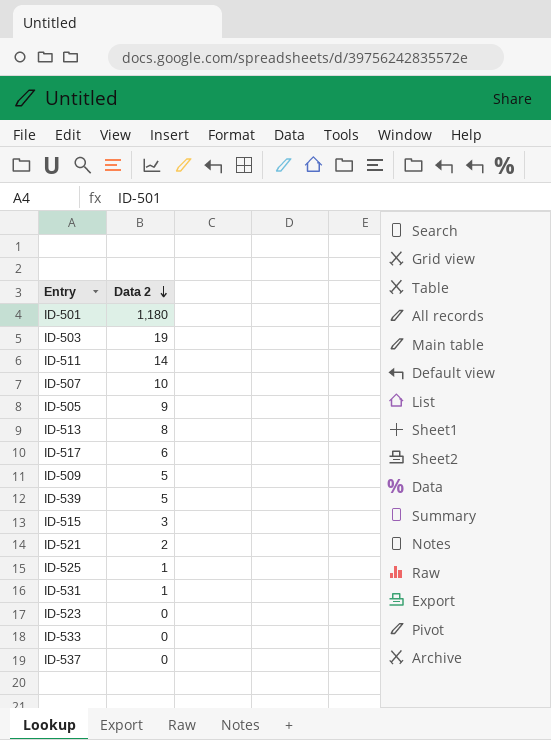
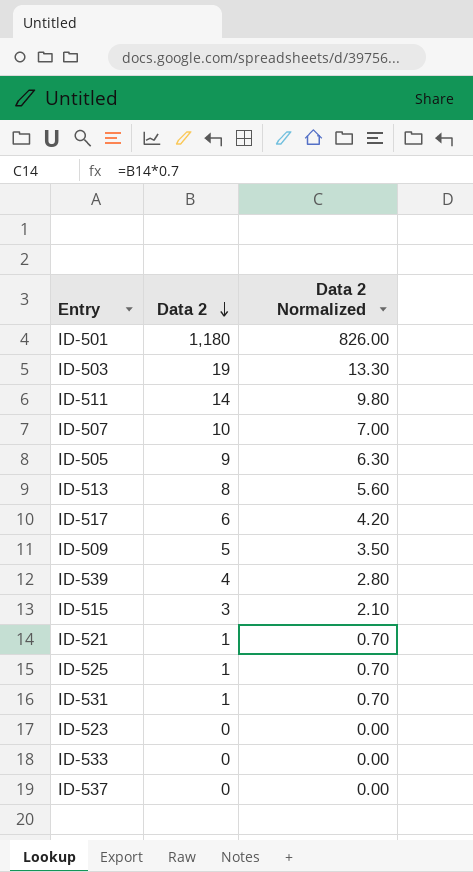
column Data 2 Normalized | formula: none -> [Data 2] * 0.7
ID-539 | Data 2: 5 -> 4
ID-521 | Data 2: 2 -> 1

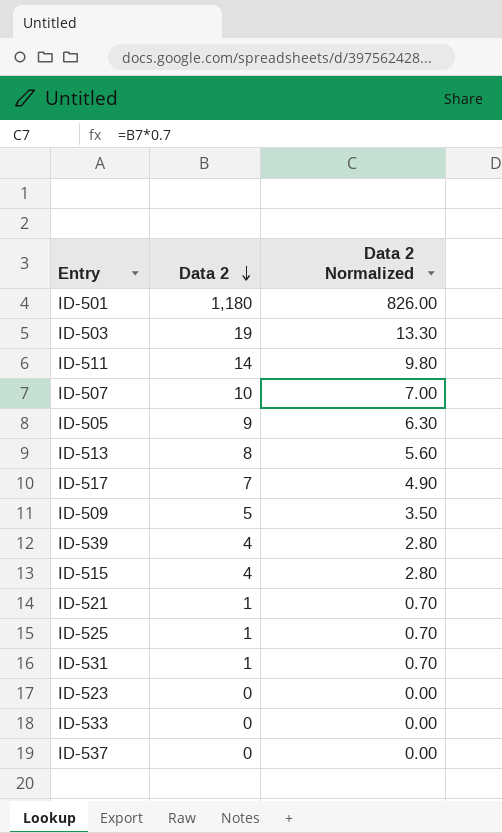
ID-517 | Data 2: 6 -> 7
ID-517 | Data 2 Normalized: 4.20 -> 4.90
ID-515 | Data 2: 3 -> 4
ID-515 | Data 2 Normalized: 2.10 -> 2.80

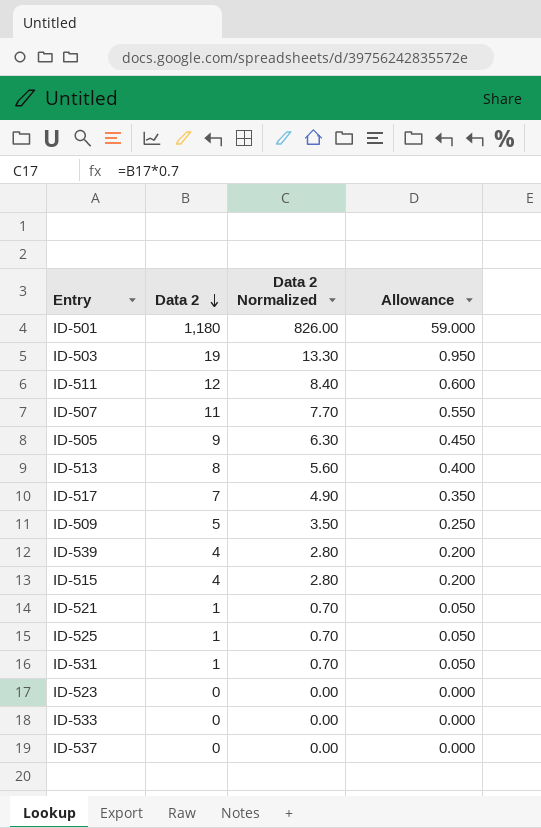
column Allowance | formula: none -> [Data 2] * 0.05
ID-511 | Data 2: 14 -> 12
ID-511 | Data 2 Normalized: 9.80 -> 8.40
ID-507 | Data 2: 10 -> 11
ID-507 | Data 2 Normalized: 7.00 -> 7.70

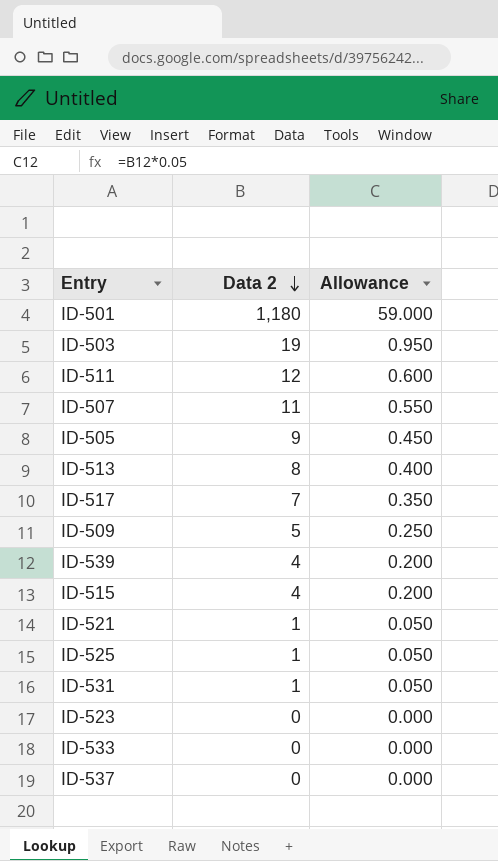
column Data 2 Normalized | formula: [Data 2] * 0.7 -> none

